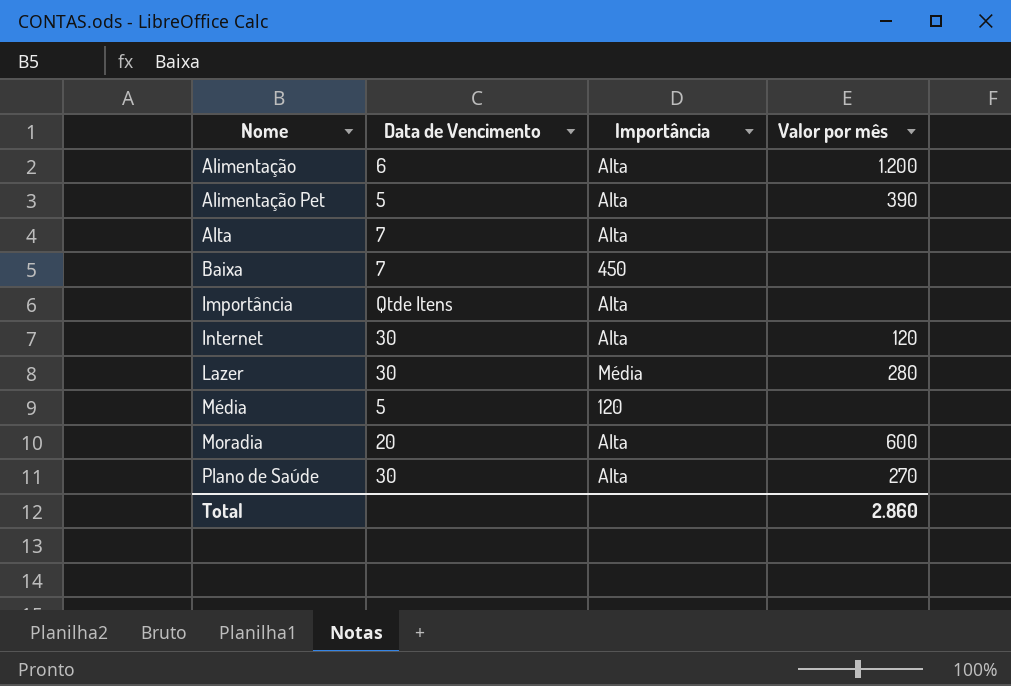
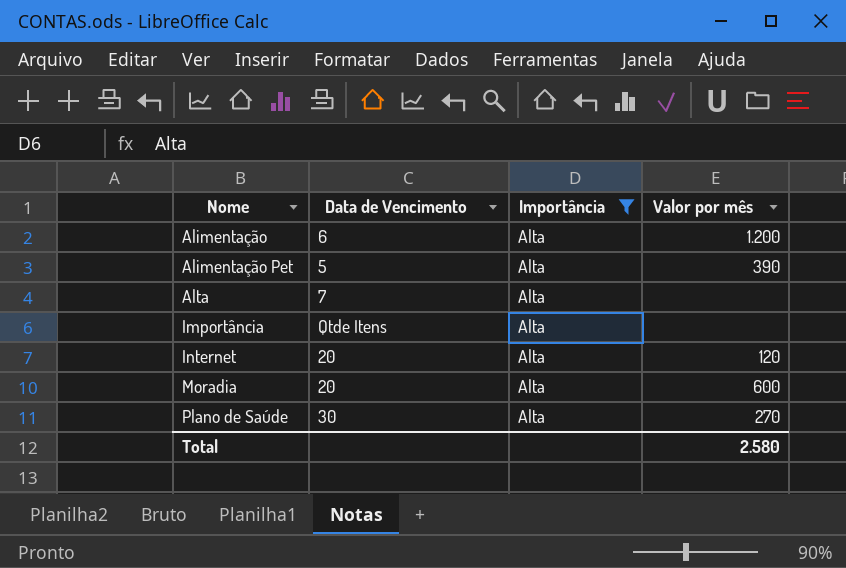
filter: none -> Importância = Alta
Internet | Data de Vencimento: 30 -> 20
Total | Valor por mês: 2.860 -> 2.580

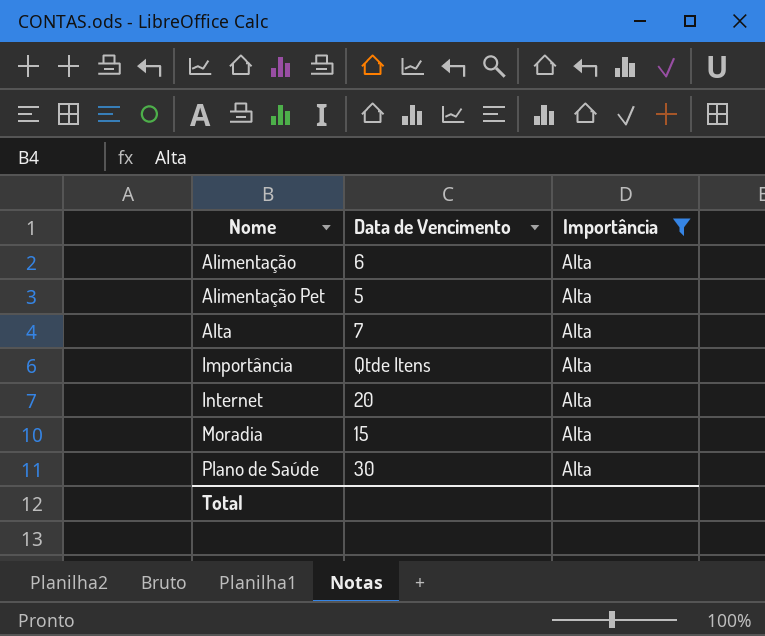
column Valor por mês | position: 4 -> none
Moradia | Data de Vencimento: 20 -> 15

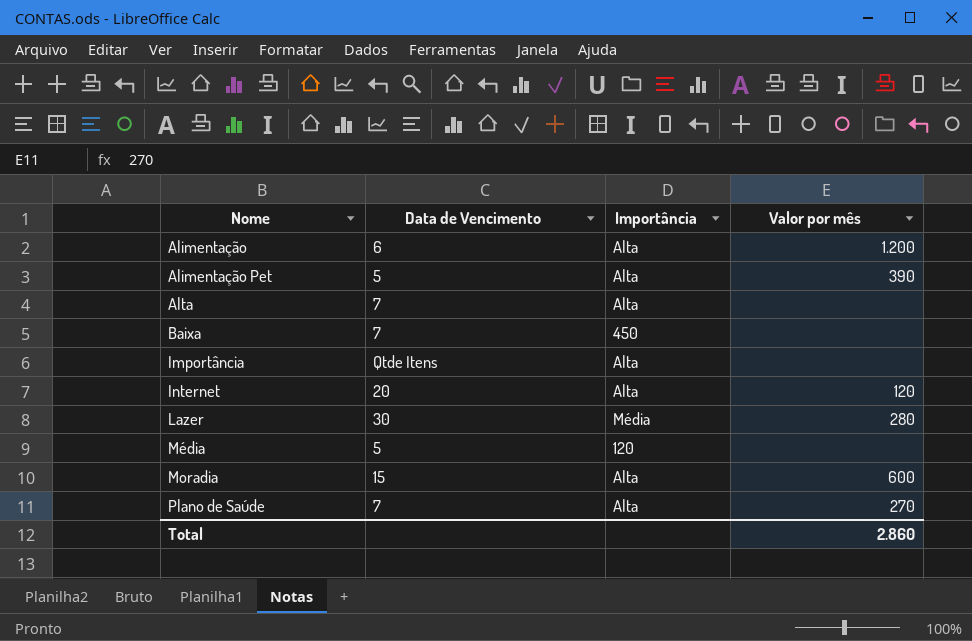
filter: Importância = Alta -> none
column Valor por mês | position: none -> 4
Plano de Saúde | Data de Vencimento: 30 -> 7

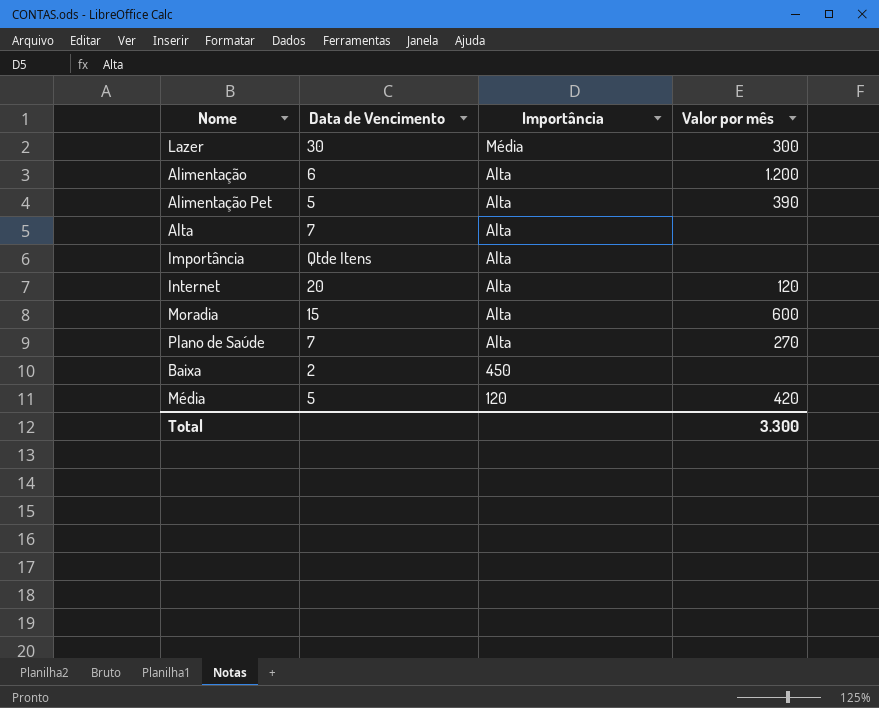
row order: Nome ascending -> Importância descending
Lazer | Valor por mês: 280 -> 300
Baixa | Data de Vencimento: 7 -> 2
Média | Valor por mês: none -> 420
Total | Valor por mês: 2.860 -> 3.300

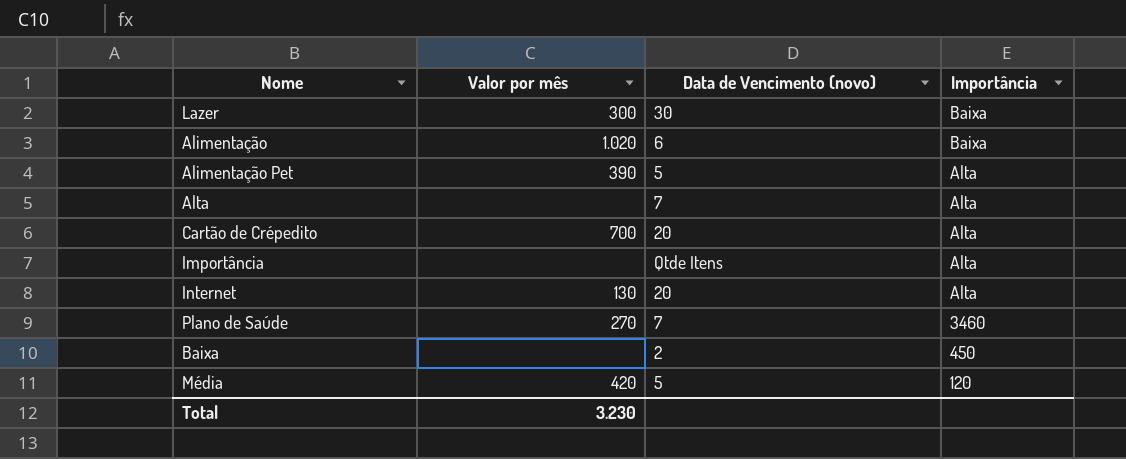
column Valor por mês | position: 4 -> 2
column name: Data de Vencimento -> Data de Vencimento (novo)
row Moradia: 15 | Alta | 600 -> none
Lazer | Importância: Média -> Baixa
Alimentação | Valor por mês: 1.200 -> 1.020
Alimentação | Importância: Alta -> Baixa
row Cartão de Crépedito: none -> 700 | 20 | Alta
Internet | Valor por mês: 120 -> 130
Plano de Saúde | Importância: Alta -> 3460
Total | Valor por mês: 3.300 -> 3.230

